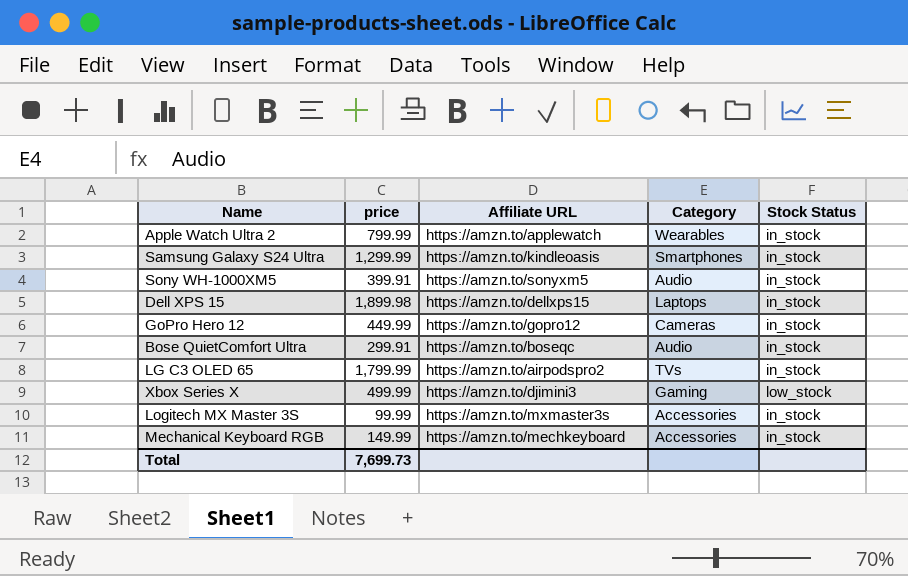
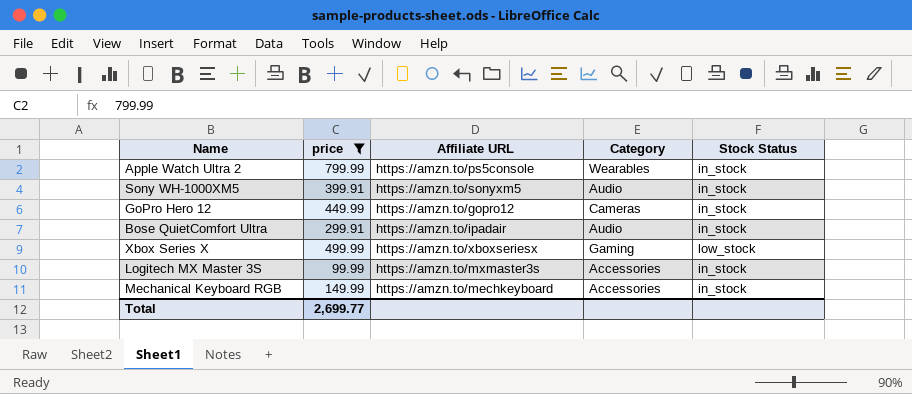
filter: none -> price <= 799.99
Apple Watch Ultra 2 | Affiliate URL: https://amzn.to/applewatch -> https://amzn.to/ps5console
Bose QuietComfort Ultra | Affiliate URL: https://amzn.to/boseqc -> https://amzn.to/ipadair
Xbox Series X | Affiliate URL: https://amzn.to/djimini3 -> https://amzn.to/xboxseriesx
Total | price: 7,699.73 -> 2,699.77

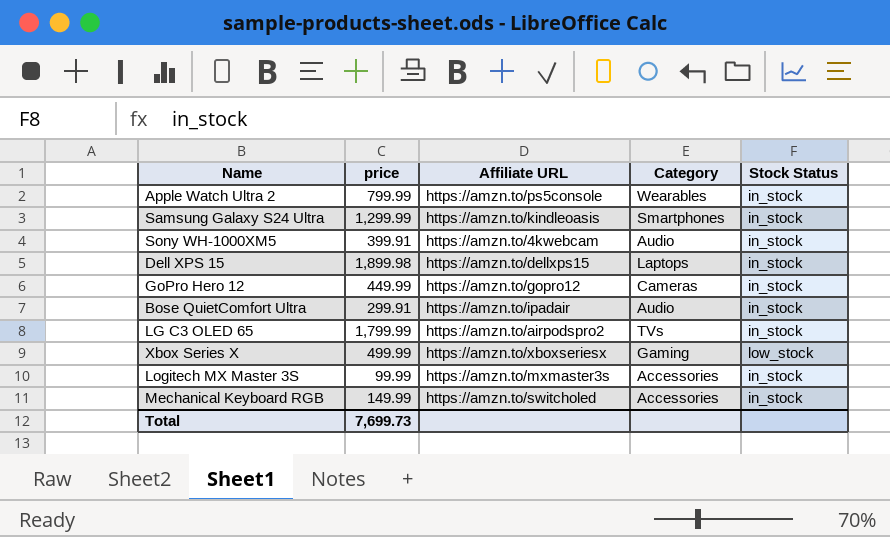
filter: price <= 799.99 -> none
Sony WH-1000XM5 | Affiliate URL: https://amzn.to/sonyxm5 -> https://amzn.to/4kwebcam
Mechanical Keyboard RGB | Affiliate URL: https://amzn.to/mechkeyboard -> https://amzn.to/switcholed
Total | price: 2,699.77 -> 7,699.73

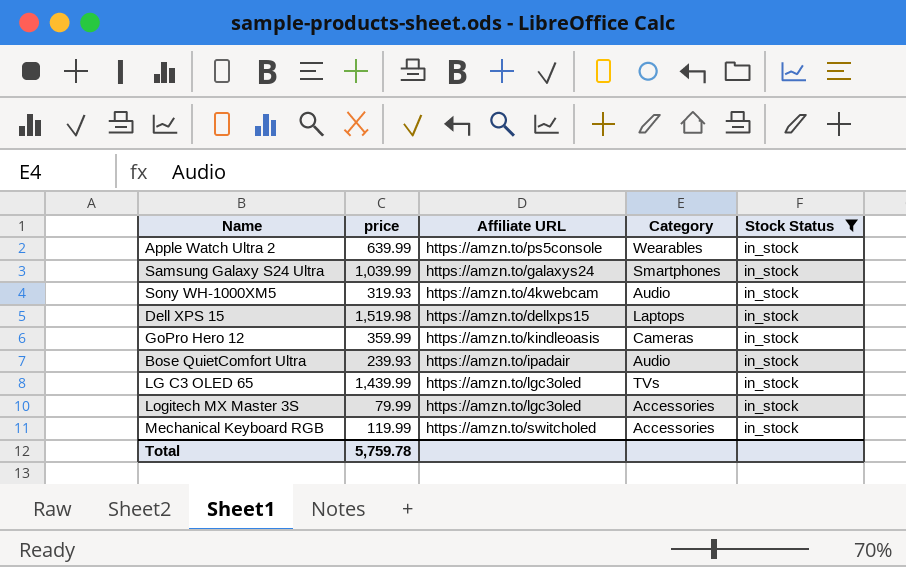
filter: none -> Stock Status = in_stock
Apple Watch Ultra 2 | price: 799.99 -> 639.99
Samsung Galaxy S24 Ultra | price: 1,299.99 -> 1,039.99
Samsung Galaxy S24 Ultra | Affiliate URL: https://amzn.to/kindleoasis -> https://amzn.to/galaxys24
Sony WH-1000XM5 | price: 399.91 -> 319.93
Dell XPS 15 | price: 1,899.98 -> 1,519.98
GoPro Hero 12 | price: 449.99 -> 359.99
GoPro Hero 12 | Affiliate URL: https://amzn.to/gopro12 -> https://amzn.to/kindleoasis
Bose QuietComfort Ultra | price: 299.91 -> 239.93
LG C3 OLED 65 | price: 1,799.99 -> 1,439.99
LG C3 OLED 65 | Affiliate URL: https://amzn.to/airpodspro2 -> https://amzn.to/lgc3oled
Logitech MX Master 3S | price: 99.99 -> 79.99
Logitech MX Master 3S | Affiliate URL: https://amzn.to/mxmaster3s -> https://amzn.to/lgc3oled
Mechanical Keyboard RGB | price: 149.99 -> 119.99
Total | price: 7,699.73 -> 5,759.78

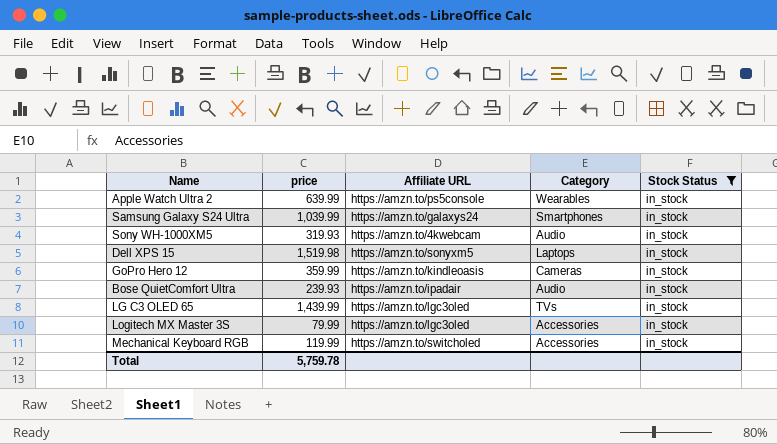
Dell XPS 15 | Affiliate URL: https://amzn.to/dellxps15 -> https://amzn.to/sonyxm5

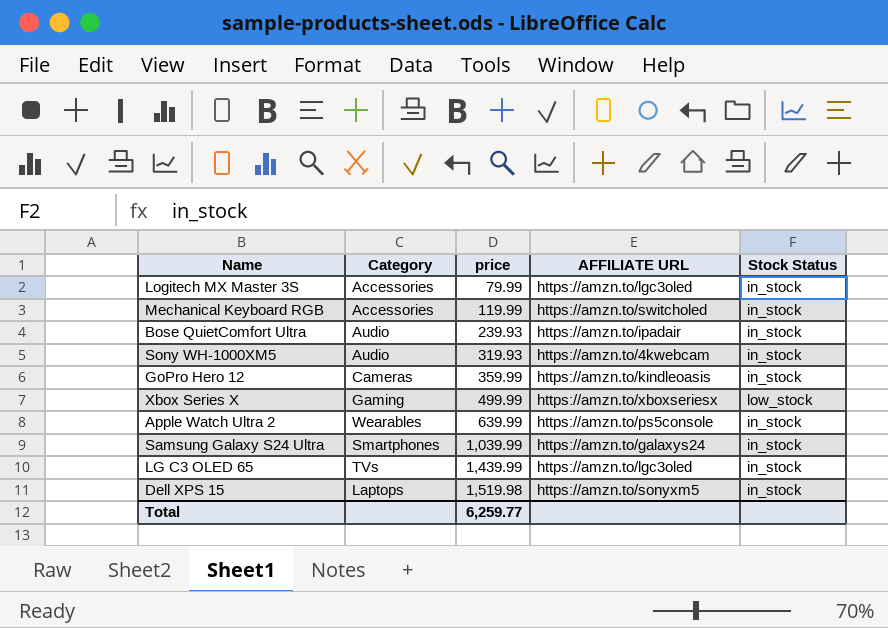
filter: Stock Status = in_stock -> none
row order: none -> price ascending
column Category | position: 4 -> 2
column name: Affiliate URL -> AFFILIATE URL
Total | price: 5,759.78 -> 6,259.77

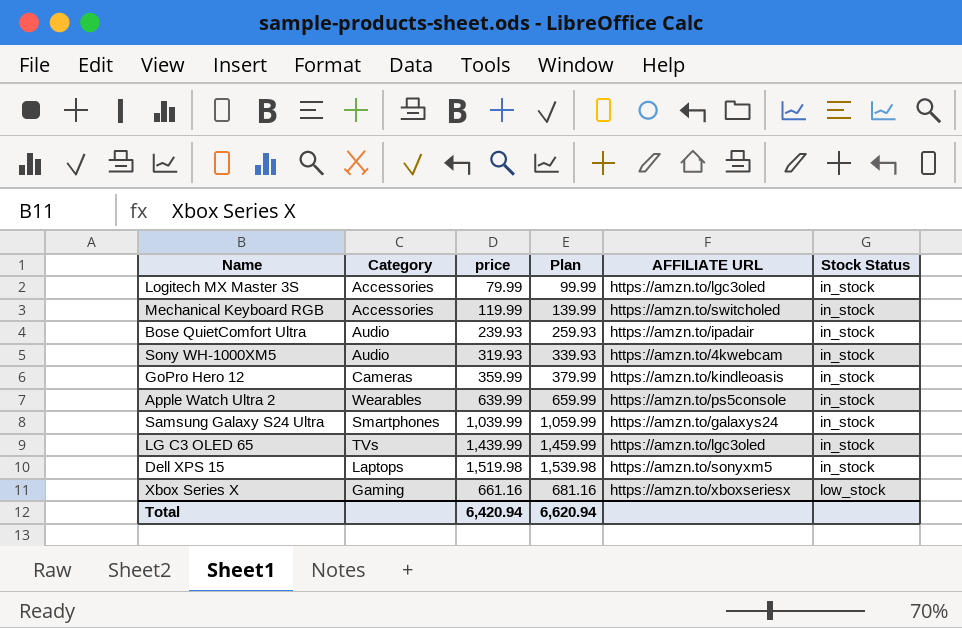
row order: price ascending -> Stock Status ascending
column Plan | formula: none -> [price] + 20
Xbox Series X | price: 499.99 -> 661.16
Total | price: 6,259.77 -> 6,420.94

